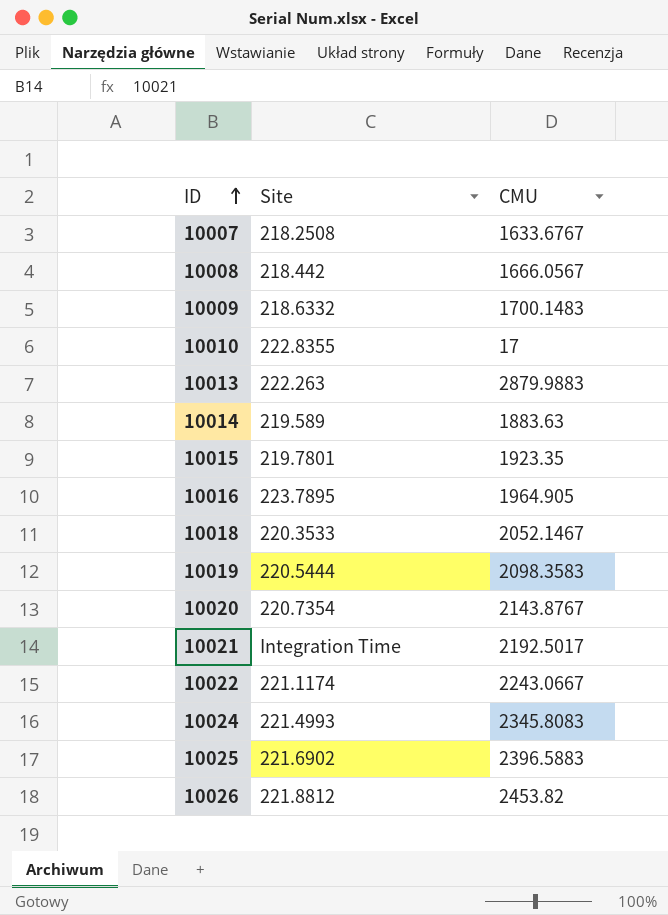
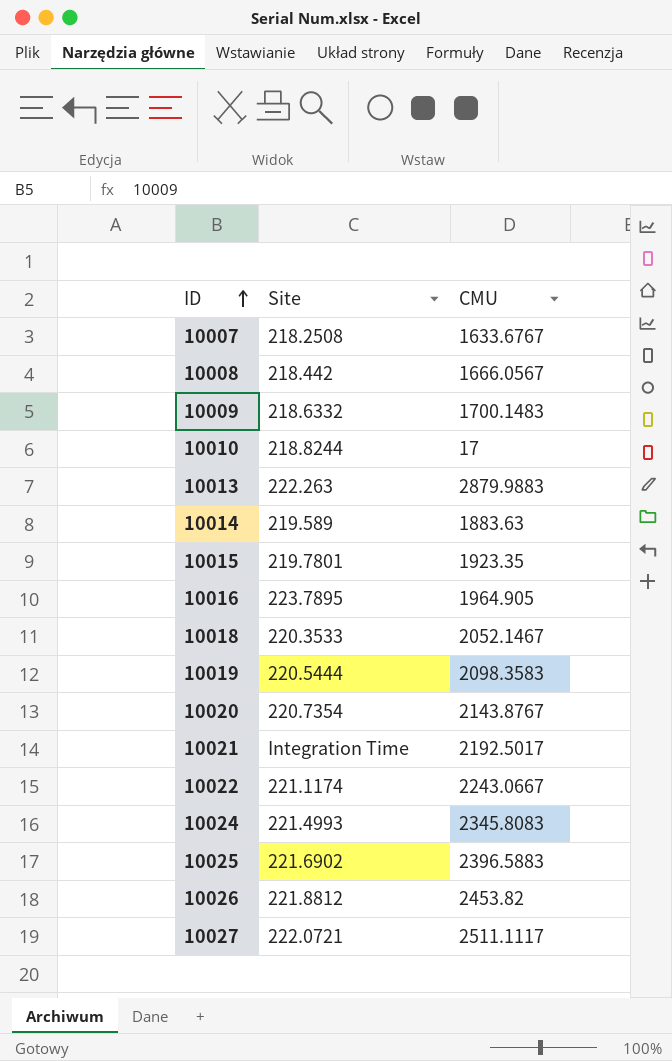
10010 | Site: 222.8355 -> 218.8244
row 10027: none -> 222.0721 | 2511.1117

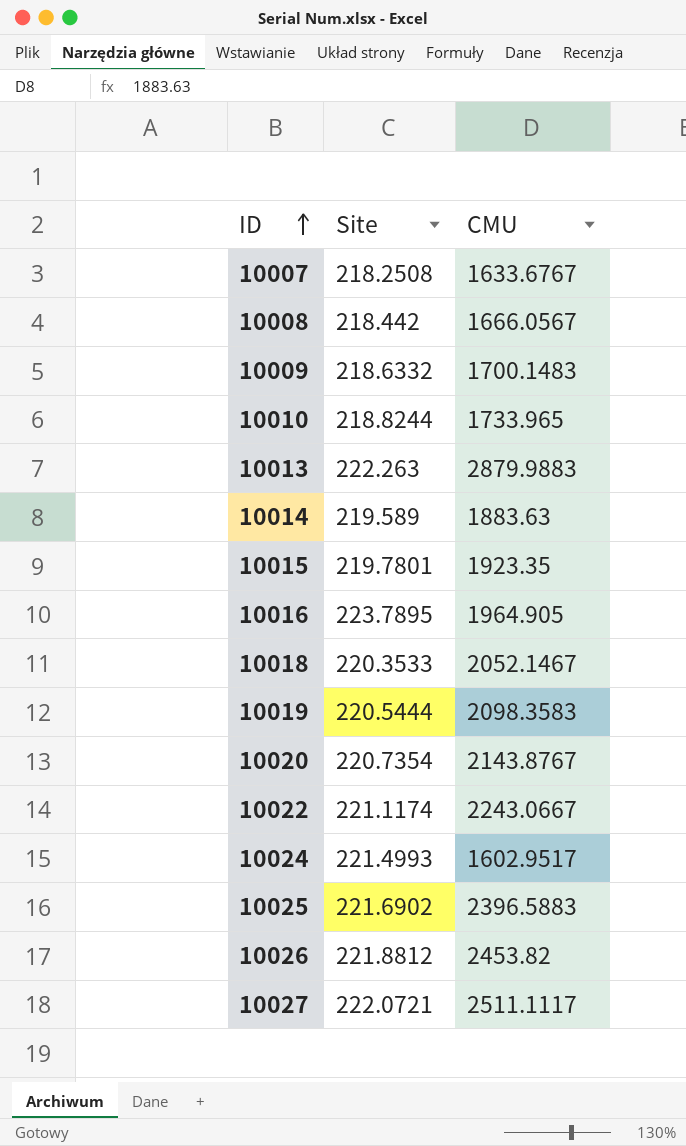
row 10021: Integration Time | 2192.5017 -> none
10010 | CMU: 17 -> 1733.965
10024 | CMU: 2345.8083 -> 1602.9517

